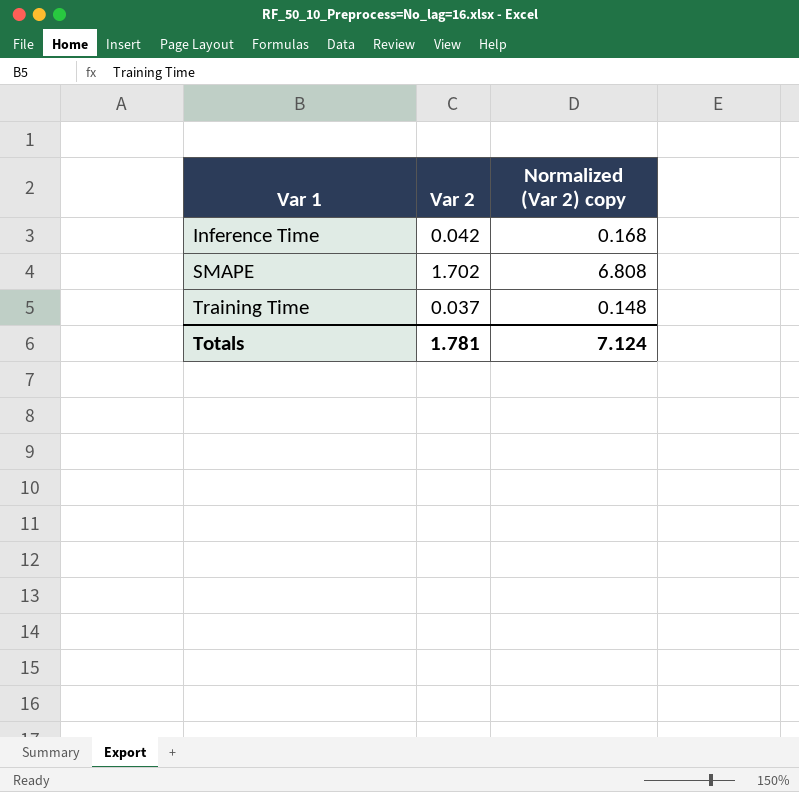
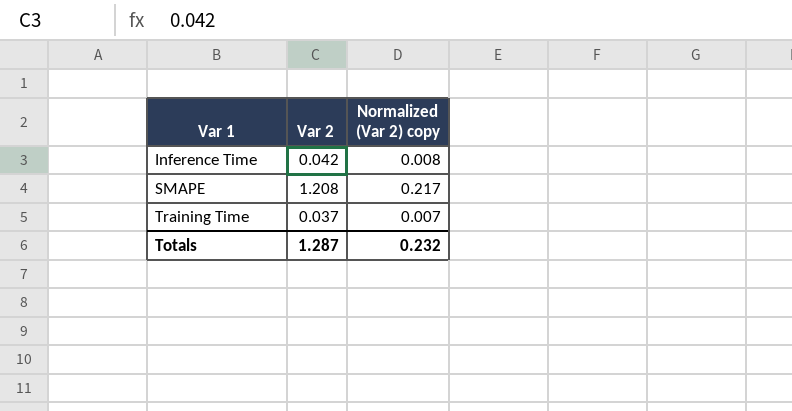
column Normalized (Var 2) copy | formula: [Var 2] * 4 -> [Var 2] * 0.18
SMAPE | Var 2: 1.702 -> 1.208
Totals | Var 2: 1.781 -> 1.287
Totals | Normalized (Var 2) copy: 7.124 -> 0.232

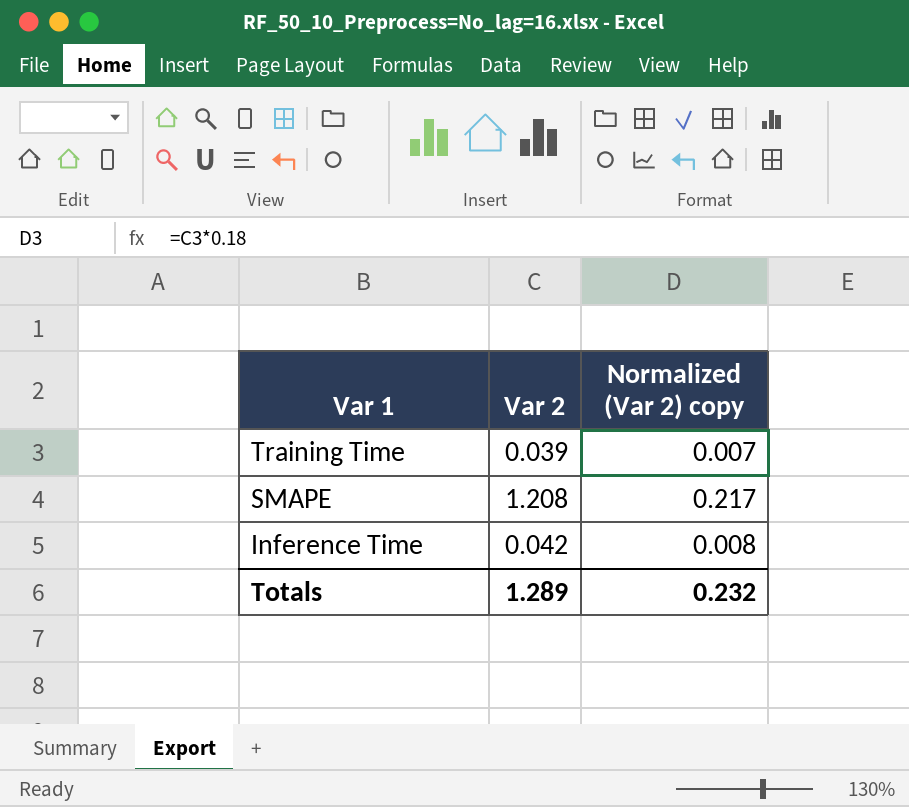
row order: Var 1 ascending -> Var 1 descending
Training Time | Var 2: 0.037 -> 0.039
Totals | Var 2: 1.287 -> 1.289

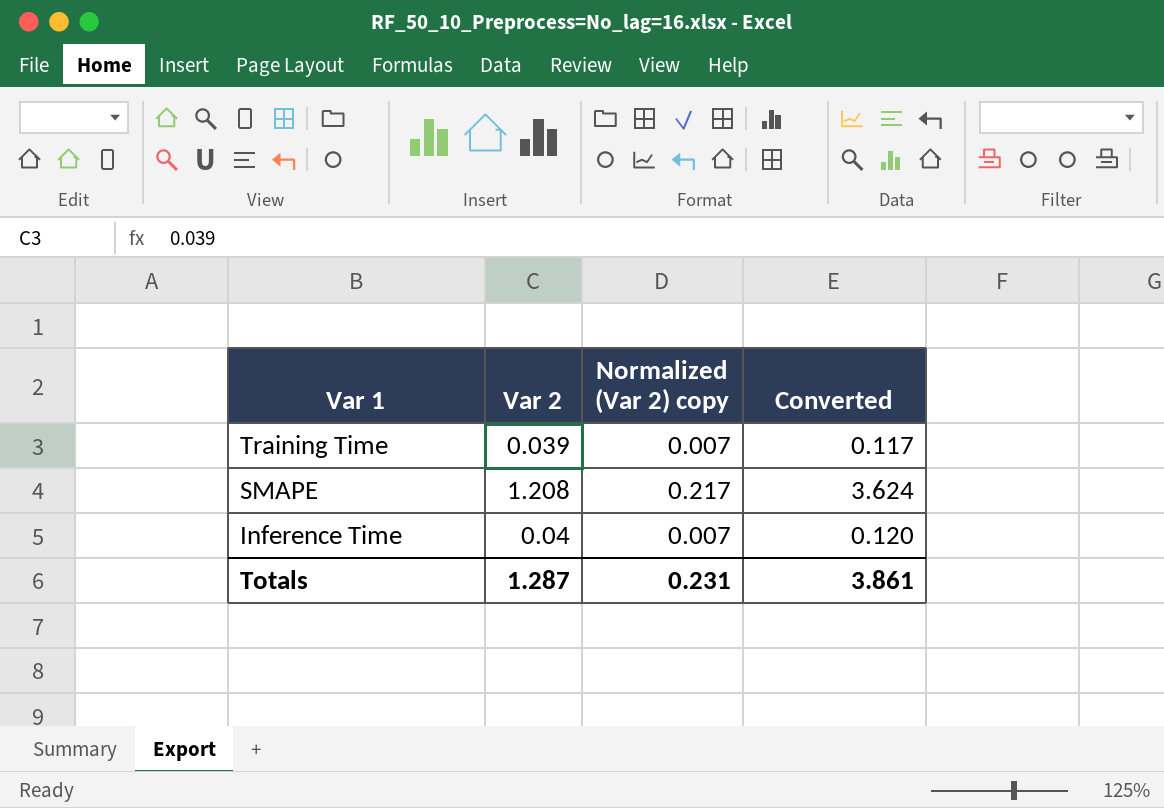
column Converted | formula: none -> [Var 2] * 3
Inference Time | Var 2: 0.042 -> 0.04
Inference Time | Normalized (Var 2) copy: 0.008 -> 0.007
Totals | Var 2: 1.289 -> 1.287
Totals | Normalized (Var 2) copy: 0.232 -> 0.231

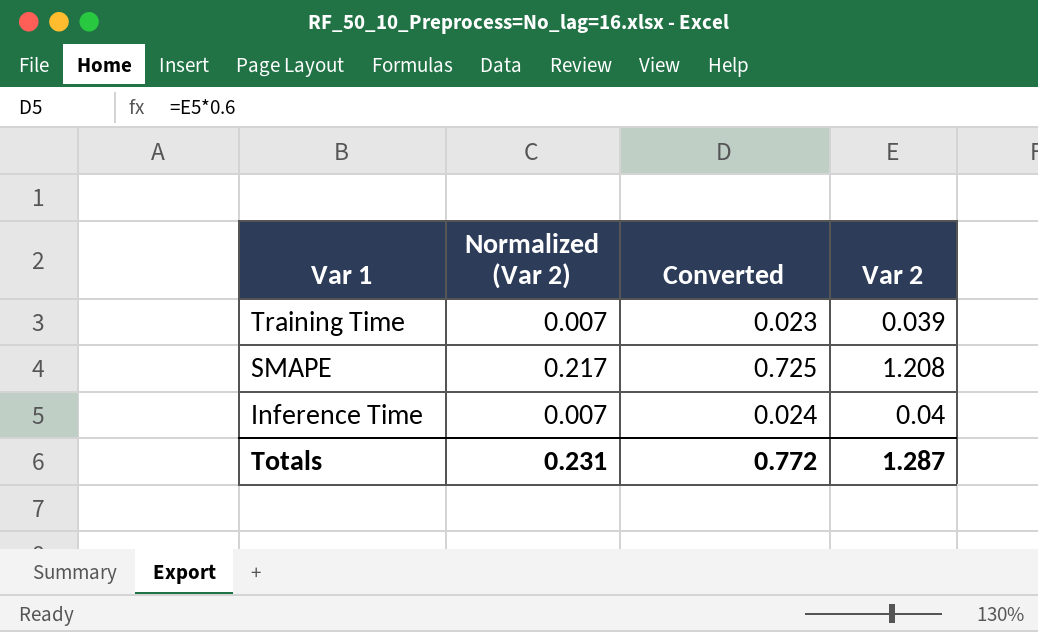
column name: Normalized (Var 2) copy -> Normalized (Var 2)
column Converted | formula: [Var 2] * 3 -> [Var 2] * 0.6
column Var 2 | position: 2 -> 4
Totals | Converted: 3.861 -> 0.772

